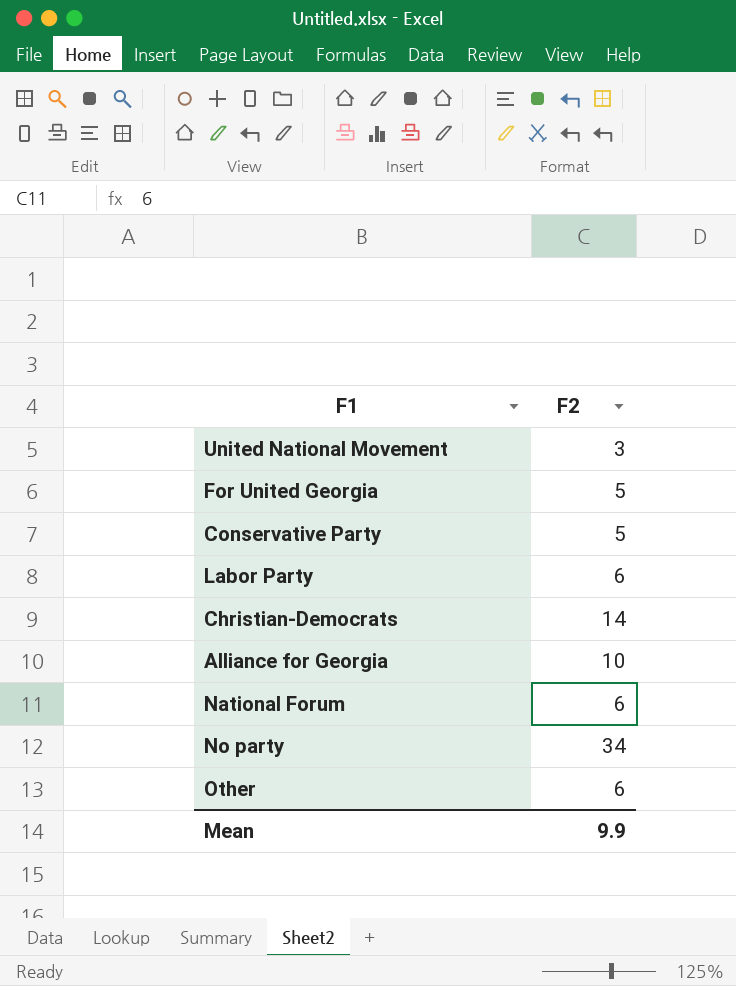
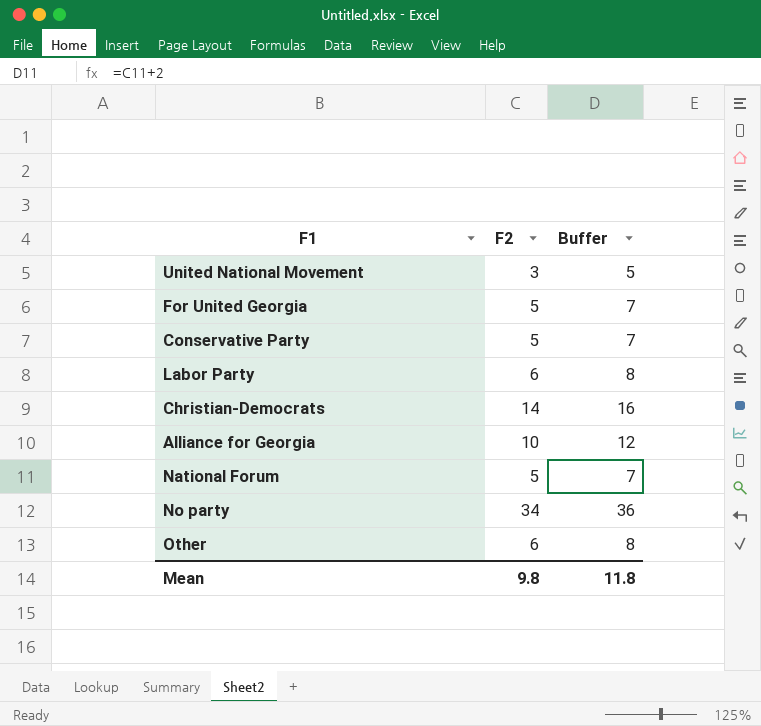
column Buffer | formula: none -> [F2] + 2
National Forum | F2: 6 -> 5
Mean | F2: 9.9 -> 9.8

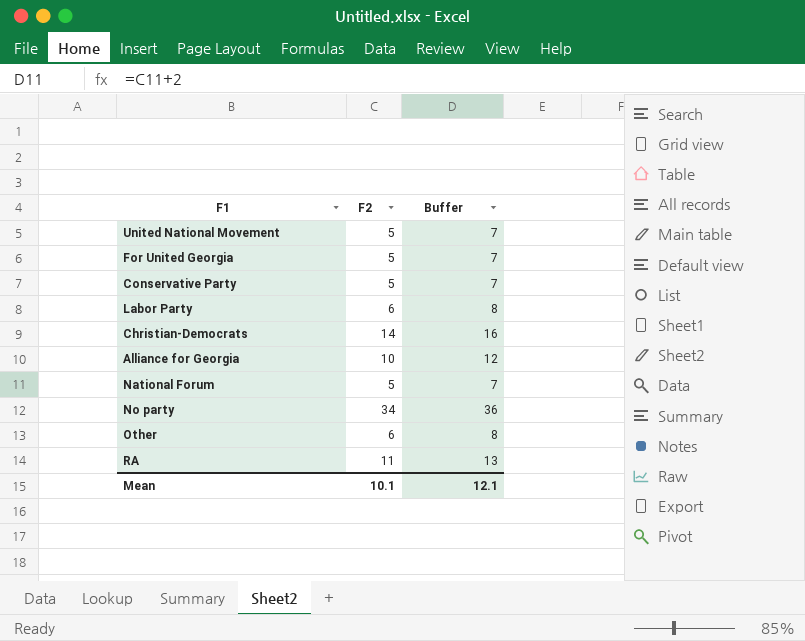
United National Movement | F2: 3 -> 5
United National Movement | Buffer: 5 -> 7
row RA: none -> 11 | 13
Mean | F2: 9.8 -> 10.1
Mean | Buffer: 11.8 -> 12.1

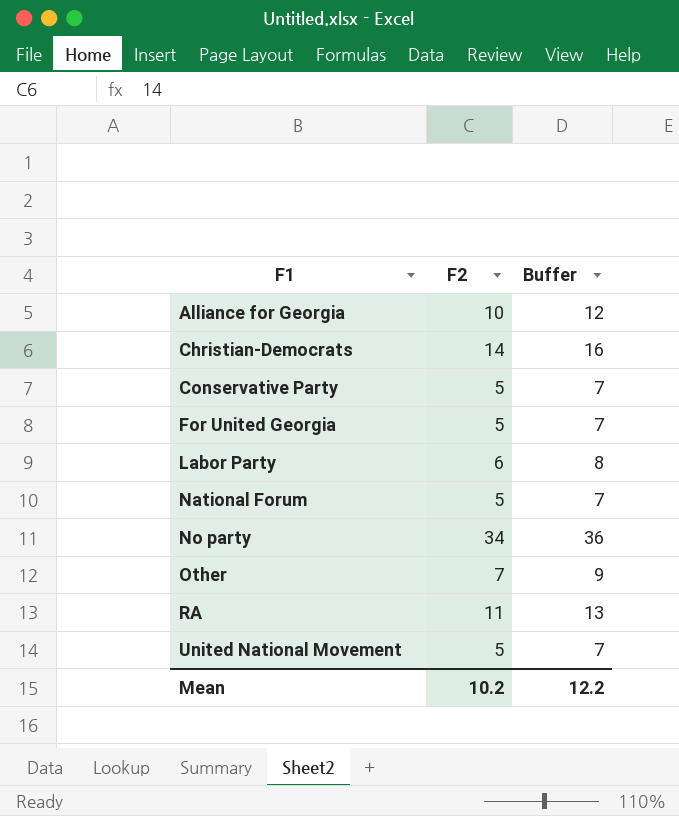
row order: none -> F1 ascending
Other | F2: 6 -> 7
Other | Buffer: 8 -> 9
Mean | F2: 10.1 -> 10.2
Mean | Buffer: 12.1 -> 12.2

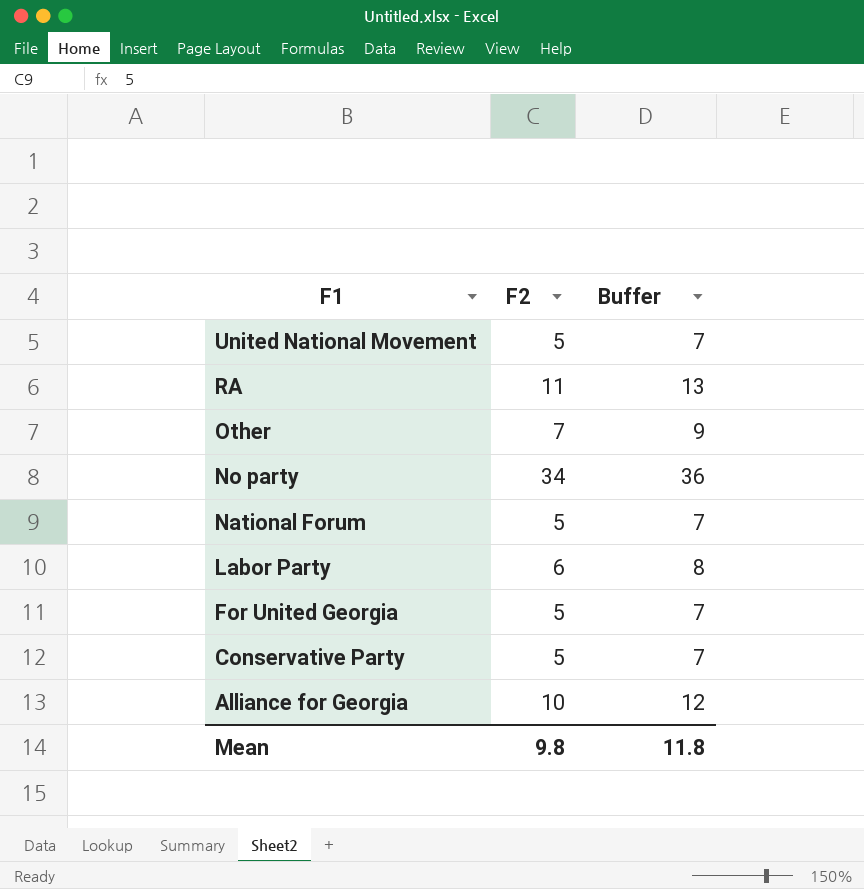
row order: F1 ascending -> F1 descending
row Christian-Democrats: 14 | 16 -> none
Mean | F2: 10.2 -> 9.8
Mean | Buffer: 12.2 -> 11.8

